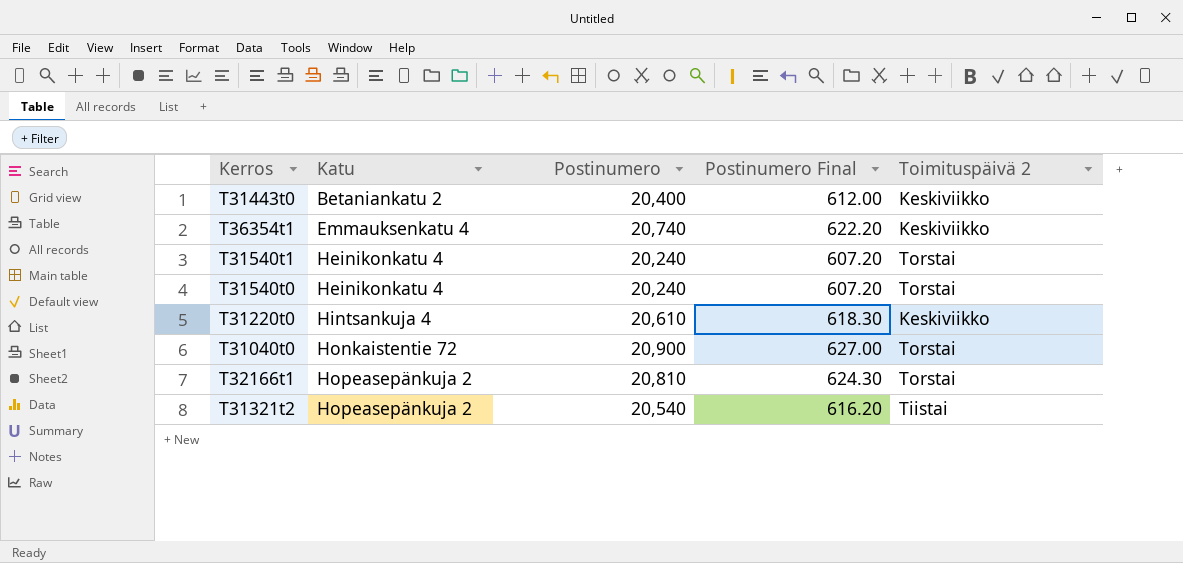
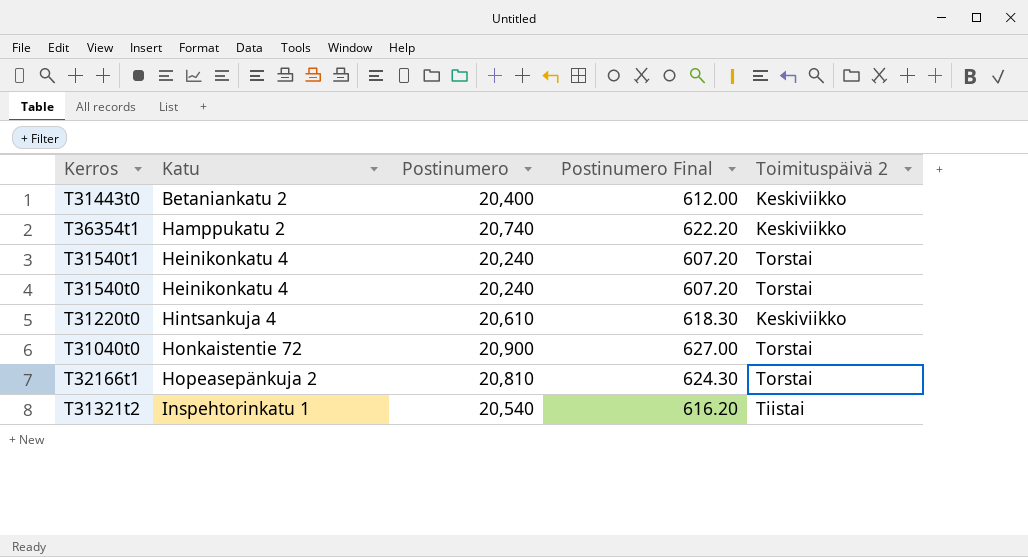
T36354t1 | Katu: Emmauksenkatu 4 -> Hamppukatu 2
T31321t2 | Katu: Hopeasepänkuja 2 -> Inspehtorinkatu 1

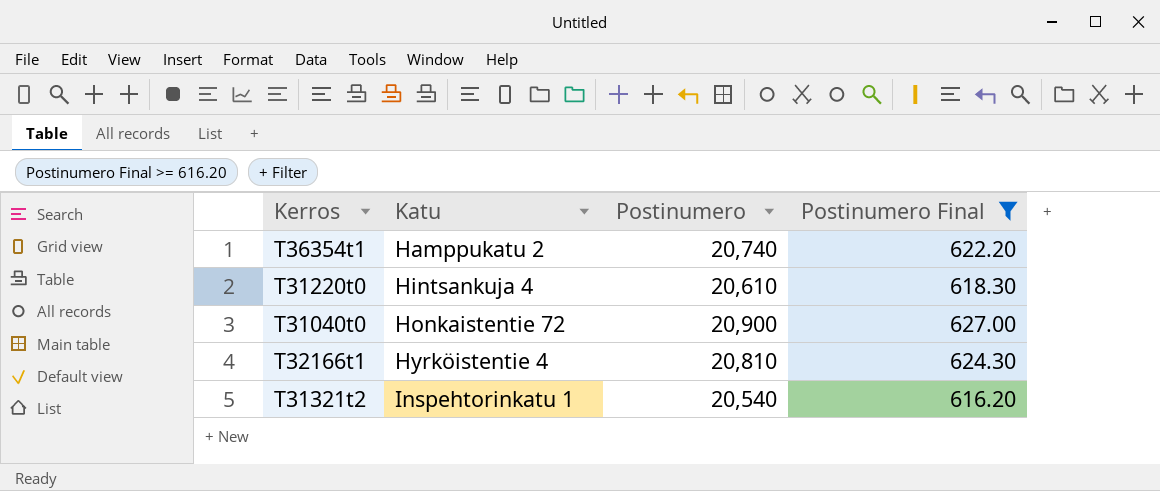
filter: none -> Postinumero Final >= 616.20
column Toimituspäivä 2 | position: 5 -> none
T32166t1 | Katu: Hopeasepänkuja 2 -> Hyrköistentie 4

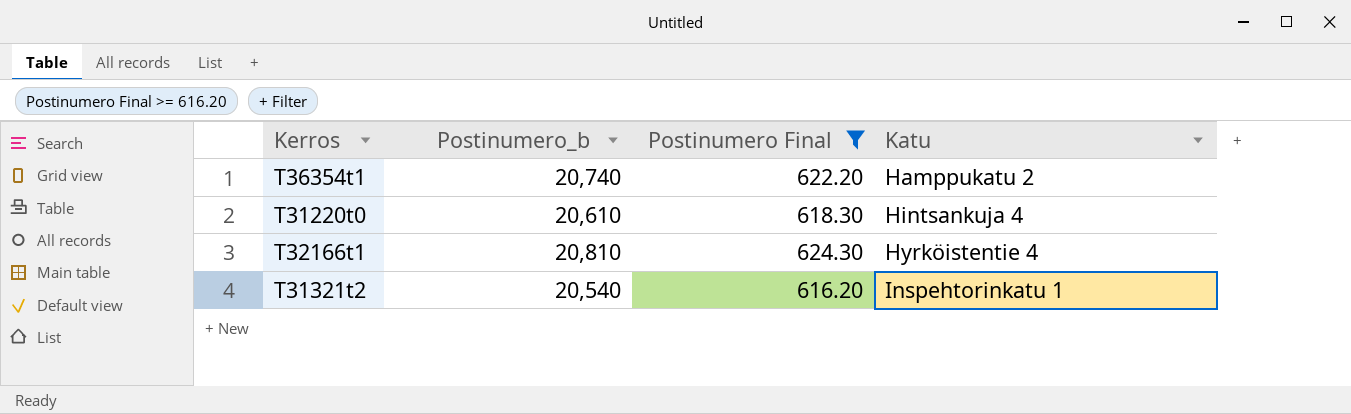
column name: Postinumero -> Postinumero_b
column Katu | position: 2 -> 4
row T31040t0: Honkaistentie 72 | 20,900 | 627.00 -> none

